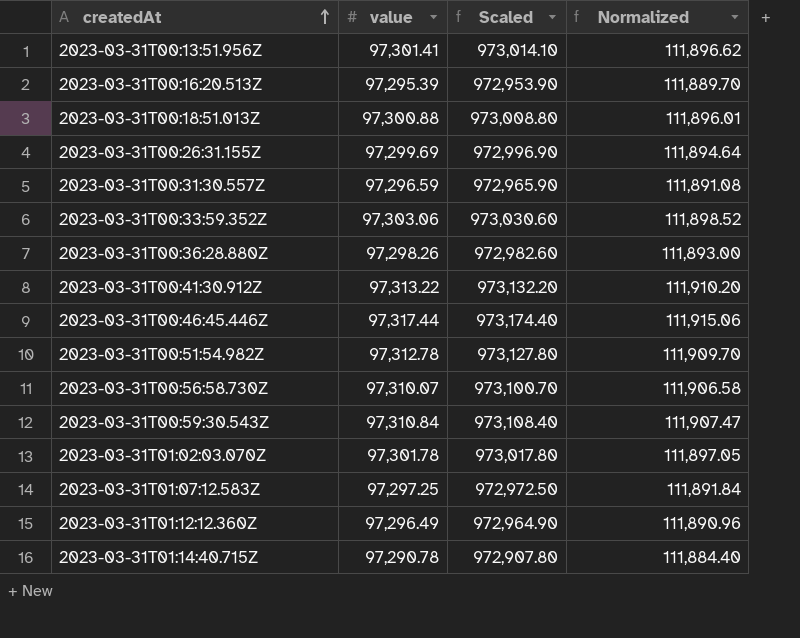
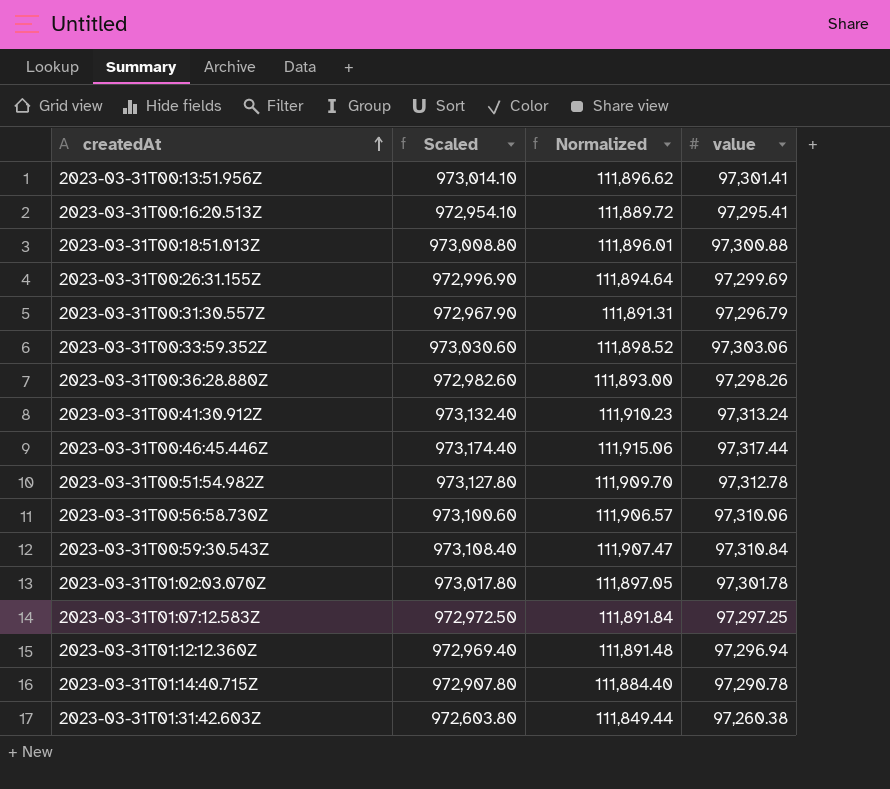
column value | position: 2 -> 4
2023-03-31T00:16:20.513Z | Scaled: 972,953.90 -> 972,954.10
2023-03-31T00:16:20.513Z | Normalized: 111,889.70 -> 111,889.72
2023-03-31T00:16:20.513Z | value: 97,295.39 -> 97,295.41
2023-03-31T00:31:30.557Z | Scaled: 972,965.90 -> 972,967.90
2023-03-31T00:31:30.557Z | Normalized: 111,891.08 -> 111,891.31
2023-03-31T00:31:30.557Z | value: 97,296.59 -> 97,296.79
2023-03-31T00:41:30.912Z | Scaled: 973,132.20 -> 973,132.40
2023-03-31T00:41:30.912Z | Normalized: 111,910.20 -> 111,910.23
2023-03-31T00:41:30.912Z | value: 97,313.22 -> 97,313.24
2023-03-31T00:56:58.730Z | Scaled: 973,100.70 -> 973,100.60
2023-03-31T00:56:58.730Z | Normalized: 111,906.58 -> 111,906.57
2023-03-31T00:56:58.730Z | value: 97,310.07 -> 97,310.06
2023-03-31T01:12:12.360Z | Scaled: 972,964.90 -> 972,969.40
2023-03-31T01:12:12.360Z | Normalized: 111,890.96 -> 111,891.48
2023-03-31T01:12:12.360Z | value: 97,296.49 -> 97,296.94
row 2023-03-31T01:31:42.603Z: none -> 972,603.80 | 111,849.44 | 97,260.38

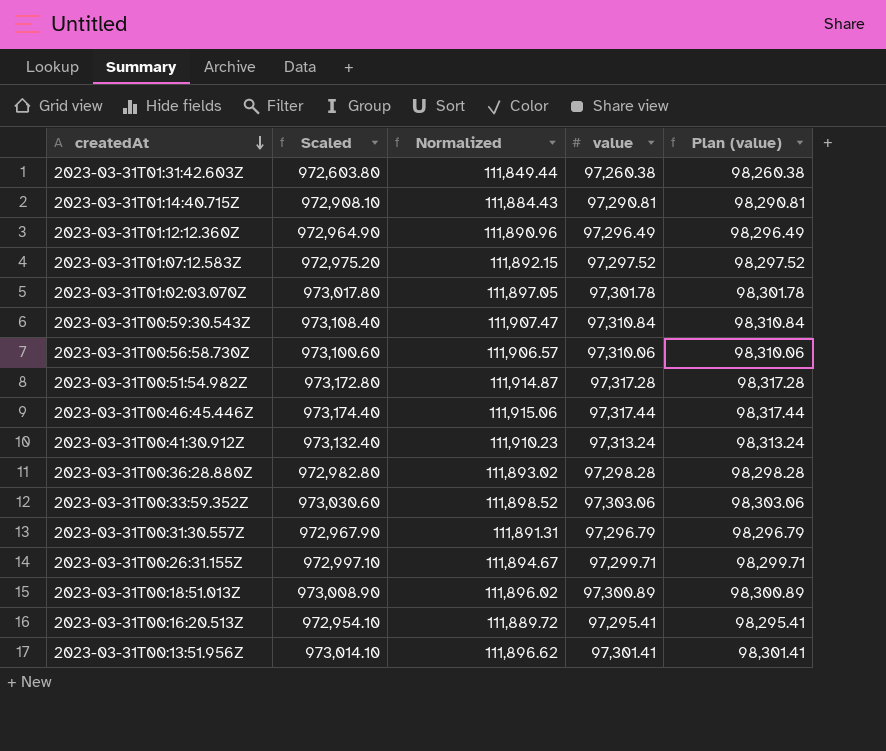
row order: createdAt ascending -> createdAt descending
column Plan (value) | formula: none -> [value] + 1000
2023-03-31T01:14:40.715Z | Scaled: 972,907.80 -> 972,908.10
2023-03-31T01:14:40.715Z | Normalized: 111,884.40 -> 111,884.43
2023-03-31T01:14:40.715Z | value: 97,290.78 -> 97,290.81
2023-03-31T01:12:12.360Z | Scaled: 972,969.40 -> 972,964.90
2023-03-31T01:12:12.360Z | Normalized: 111,891.48 -> 111,890.96
2023-03-31T01:12:12.360Z | value: 97,296.94 -> 97,296.49
2023-03-31T01:07:12.583Z | Scaled: 972,972.50 -> 972,975.20
2023-03-31T01:07:12.583Z | Normalized: 111,891.84 -> 111,892.15
2023-03-31T01:07:12.583Z | value: 97,297.25 -> 97,297.52
2023-03-31T00:51:54.982Z | Scaled: 973,127.80 -> 973,172.80
2023-03-31T00:51:54.982Z | Normalized: 111,909.70 -> 111,914.87
2023-03-31T00:51:54.982Z | value: 97,312.78 -> 97,317.28
2023-03-31T00:36:28.880Z | Scaled: 972,982.60 -> 972,982.80
2023-03-31T00:36:28.880Z | Normalized: 111,893.00 -> 111,893.02
2023-03-31T00:36:28.880Z | value: 97,298.26 -> 97,298.28
2023-03-31T00:26:31.155Z | Scaled: 972,996.90 -> 972,997.10
2023-03-31T00:26:31.155Z | Normalized: 111,894.64 -> 111,894.67
2023-03-31T00:26:31.155Z | value: 97,299.69 -> 97,299.71
2023-03-31T00:18:51.013Z | Scaled: 973,008.80 -> 973,008.90
2023-03-31T00:18:51.013Z | Normalized: 111,896.01 -> 111,896.02
2023-03-31T00:18:51.013Z | value: 97,300.88 -> 97,300.89

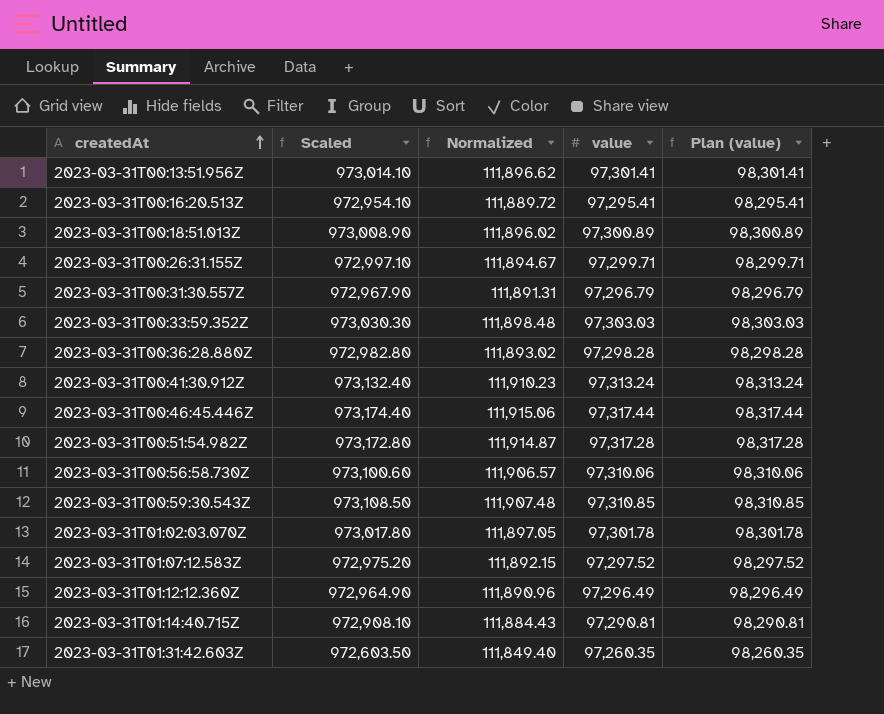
row order: createdAt descending -> createdAt ascending
2023-03-31T00:33:59.352Z | Scaled: 973,030.60 -> 973,030.30
2023-03-31T00:33:59.352Z | Normalized: 111,898.52 -> 111,898.48
2023-03-31T00:33:59.352Z | value: 97,303.06 -> 97,303.03
2023-03-31T00:33:59.352Z | Plan (value): 98,303.06 -> 98,303.03
2023-03-31T00:59:30.543Z | Scaled: 973,108.40 -> 973,108.50
2023-03-31T00:59:30.543Z | Normalized: 111,907.47 -> 111,907.48
2023-03-31T00:59:30.543Z | value: 97,310.84 -> 97,310.85
2023-03-31T00:59:30.543Z | Plan (value): 98,310.84 -> 98,310.85
2023-03-31T01:31:42.603Z | Scaled: 972,603.80 -> 972,603.50
2023-03-31T01:31:42.603Z | Normalized: 111,849.44 -> 111,849.40
2023-03-31T01:31:42.603Z | value: 97,260.38 -> 97,260.35
2023-03-31T01:31:42.603Z | Plan (value): 98,260.38 -> 98,260.35

